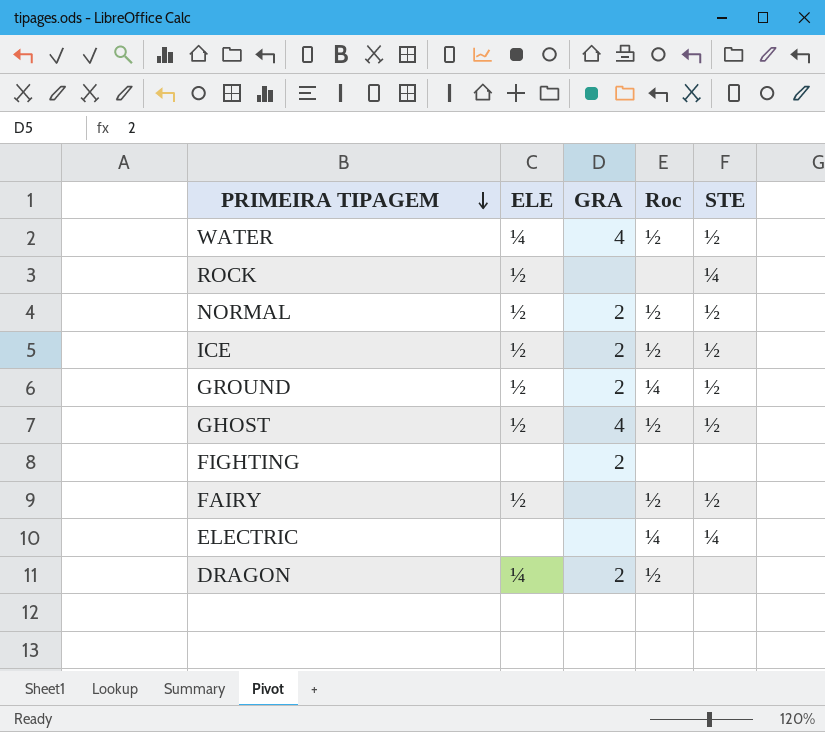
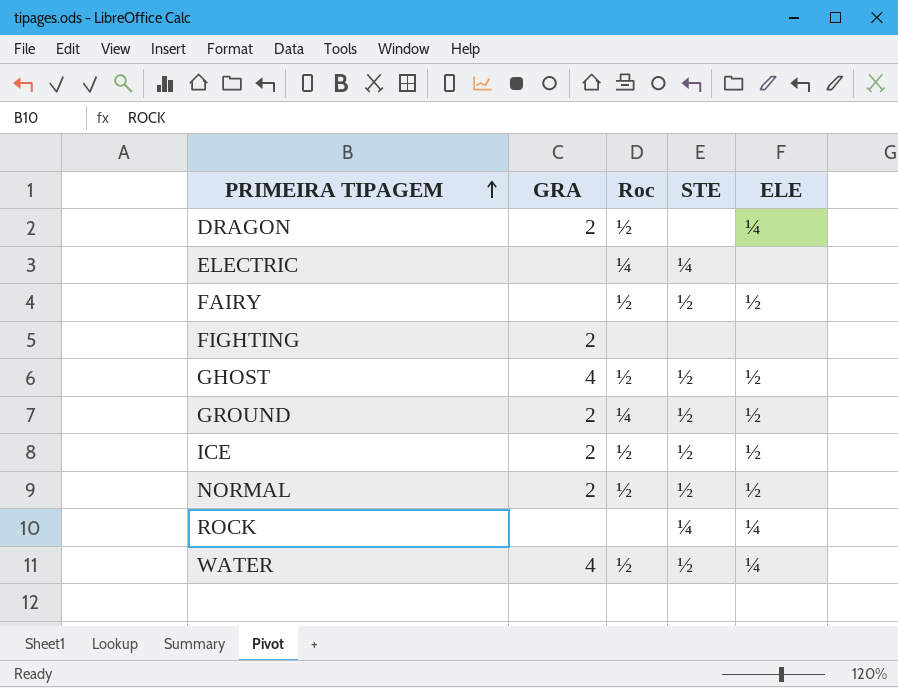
row order: PRIMEIRA TIPAGEM descending -> PRIMEIRA TIPAGEM ascending
column ELE | position: 2 -> 5
ROCK | ELE: ½ -> ¼

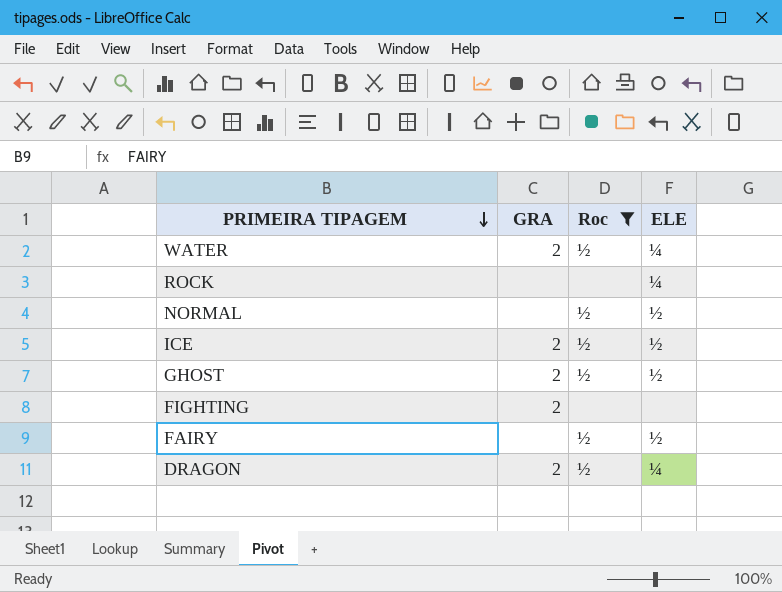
filter: none -> Roc != ¼
row order: PRIMEIRA TIPAGEM ascending -> PRIMEIRA TIPAGEM descending
column STE | position: 4 -> none
WATER | GRA: 4 -> 2
NORMAL | GRA: 2 -> none
GHOST | GRA: 4 -> 2

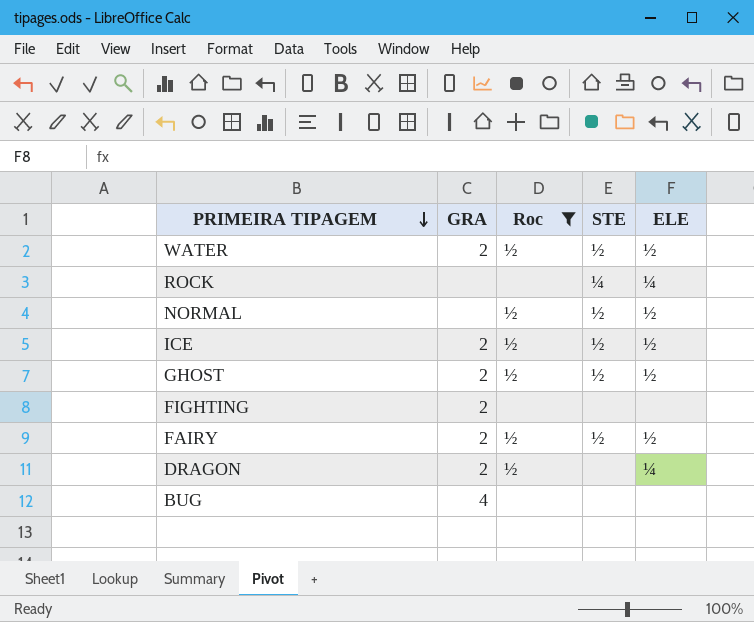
column STE | position: none -> 4
WATER | ELE: ¼ -> ½
FAIRY | GRA: none -> 2
row BUG: none -> 4 | none | none | none

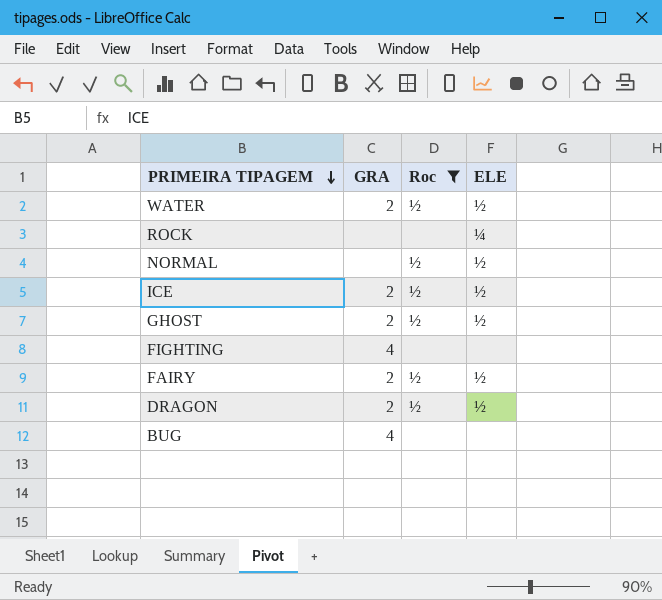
column STE | position: 4 -> none
FIGHTING | GRA: 2 -> 4
DRAGON | ELE: ¼ -> ½

